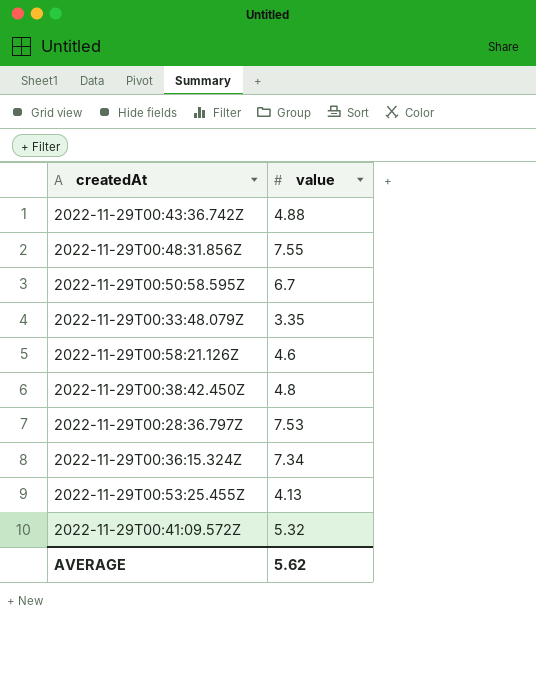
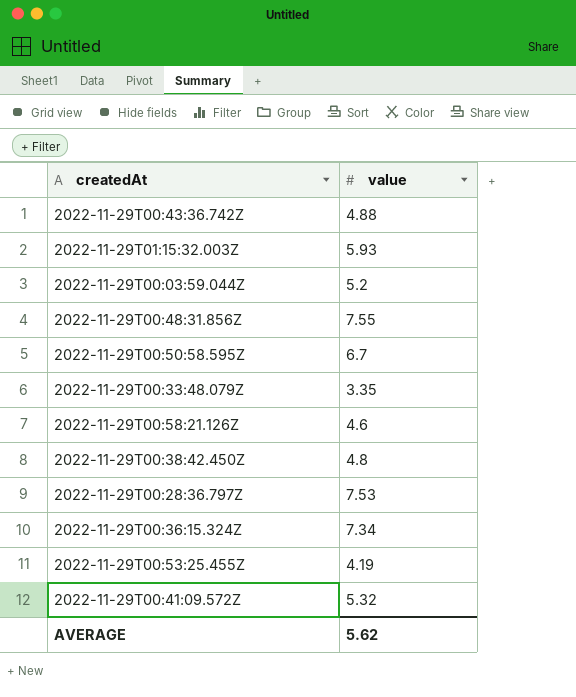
row 2022-11-29T01:15:32.003Z: none -> 5.93
row 2022-11-29T00:03:59.044Z: none -> 5.2
2022-11-29T00:53:25.455Z | value: 4.13 -> 4.19

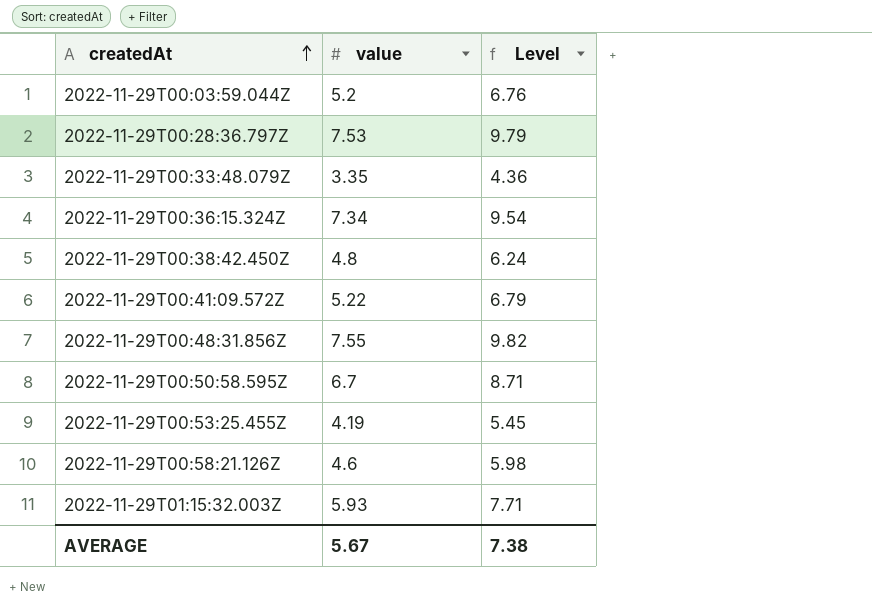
row order: none -> createdAt ascending
column Level | formula: none -> [value] * 1.3
row 2022-11-29T00:43:36.742Z: 4.88 -> none
2022-11-29T00:41:09.572Z | value: 5.32 -> 5.22
AVERAGE | value: 5.62 -> 5.67

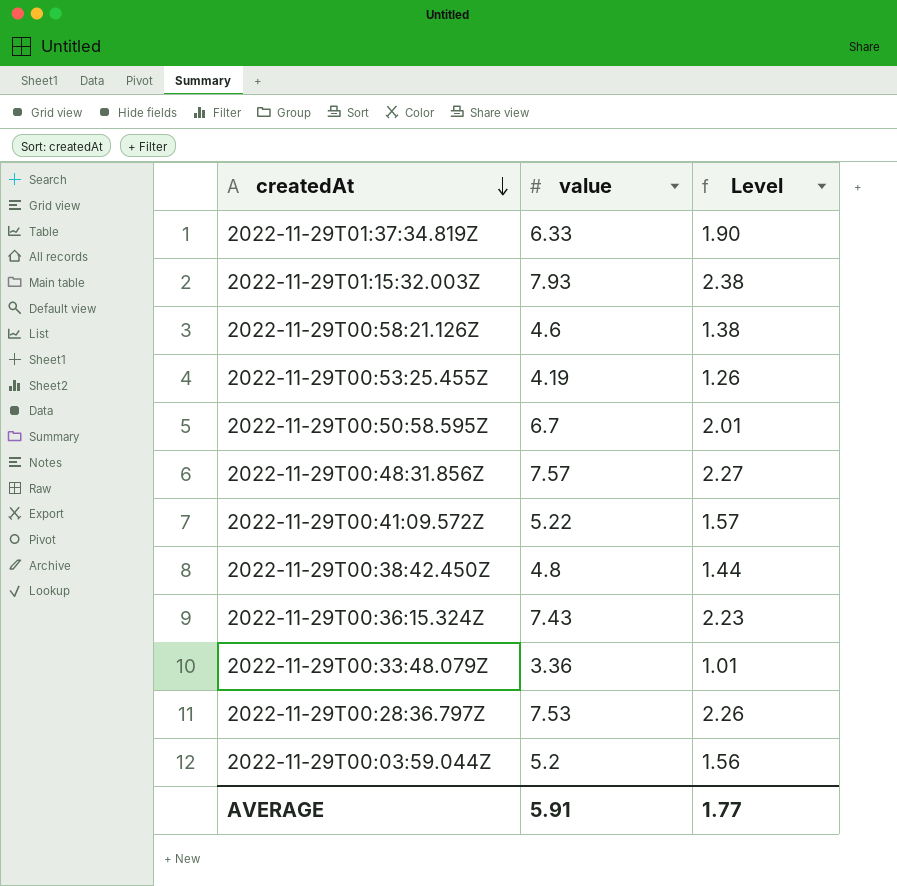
row order: createdAt ascending -> createdAt descending
column Level | formula: [value] * 1.3 -> [value] * 0.3
row 2022-11-29T01:37:34.819Z: none -> 6.33 | 1.90
2022-11-29T01:15:32.003Z | value: 5.93 -> 7.93
2022-11-29T00:48:31.856Z | value: 7.55 -> 7.57
2022-11-29T00:36:15.324Z | value: 7.34 -> 7.43
2022-11-29T00:33:48.079Z | value: 3.35 -> 3.36
AVERAGE | value: 5.67 -> 5.91
AVERAGE | Level: 7.38 -> 1.77

